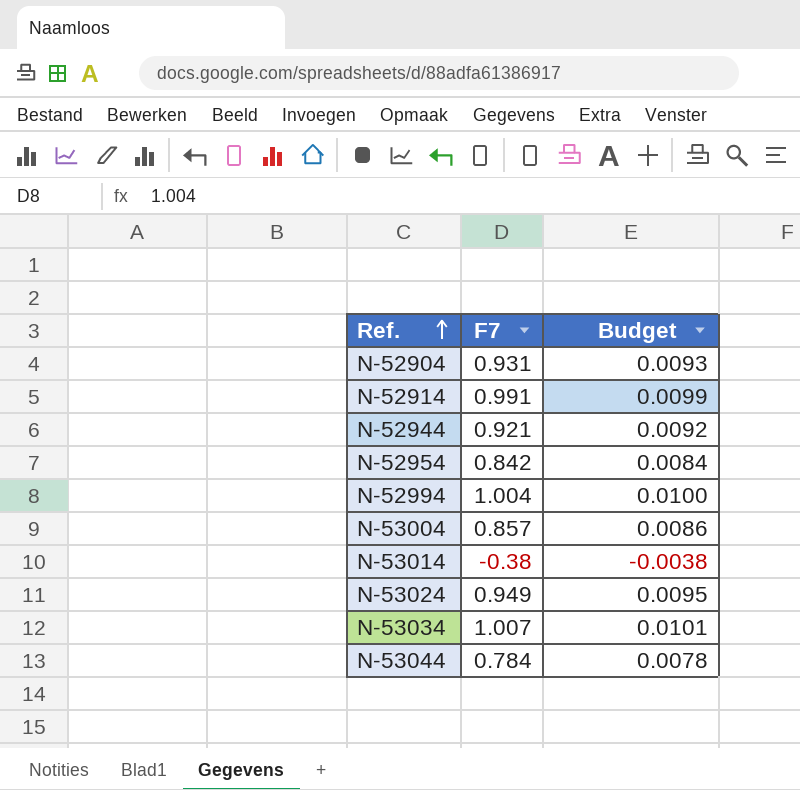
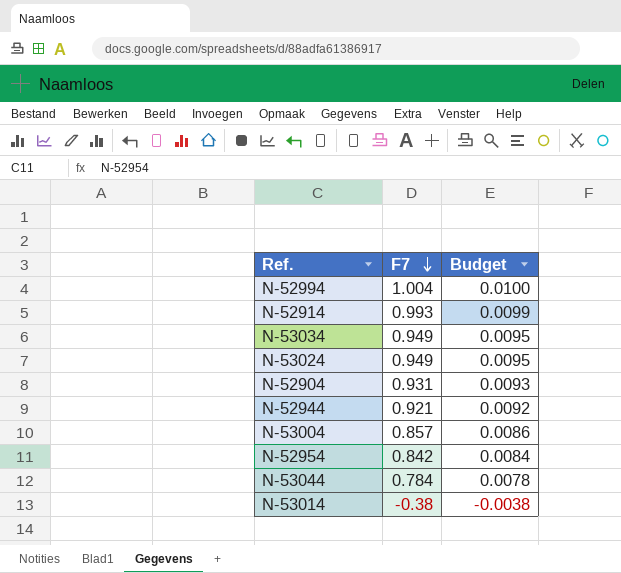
row order: Ref. ascending -> F7 descending
N-52914 | F7: 0.991 -> 0.993
N-53034 | F7: 1.007 -> 0.949
N-53034 | Budget: 0.0101 -> 0.0095

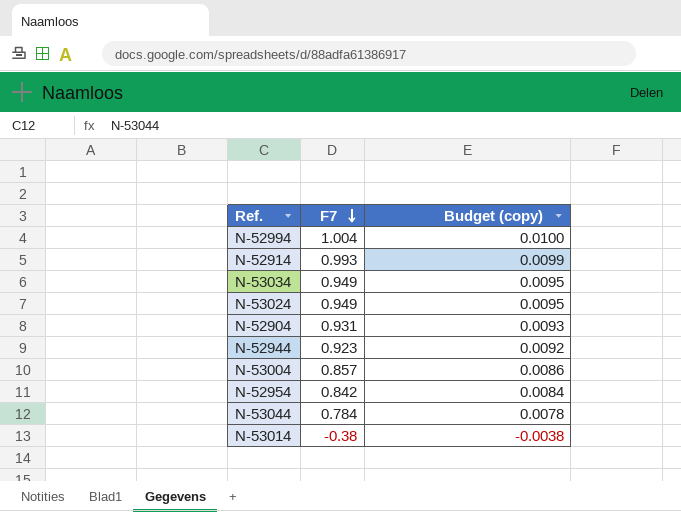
column name: Budget -> Budget (copy)
N-52944 | F7: 0.921 -> 0.923

